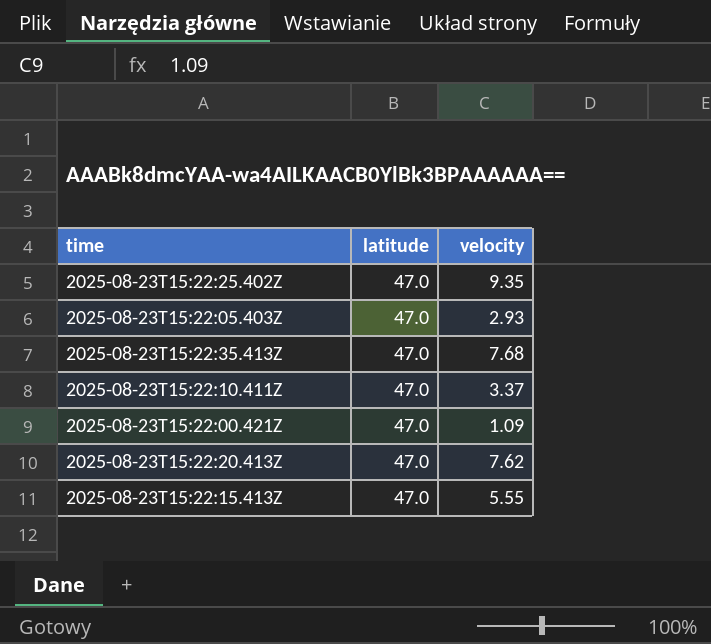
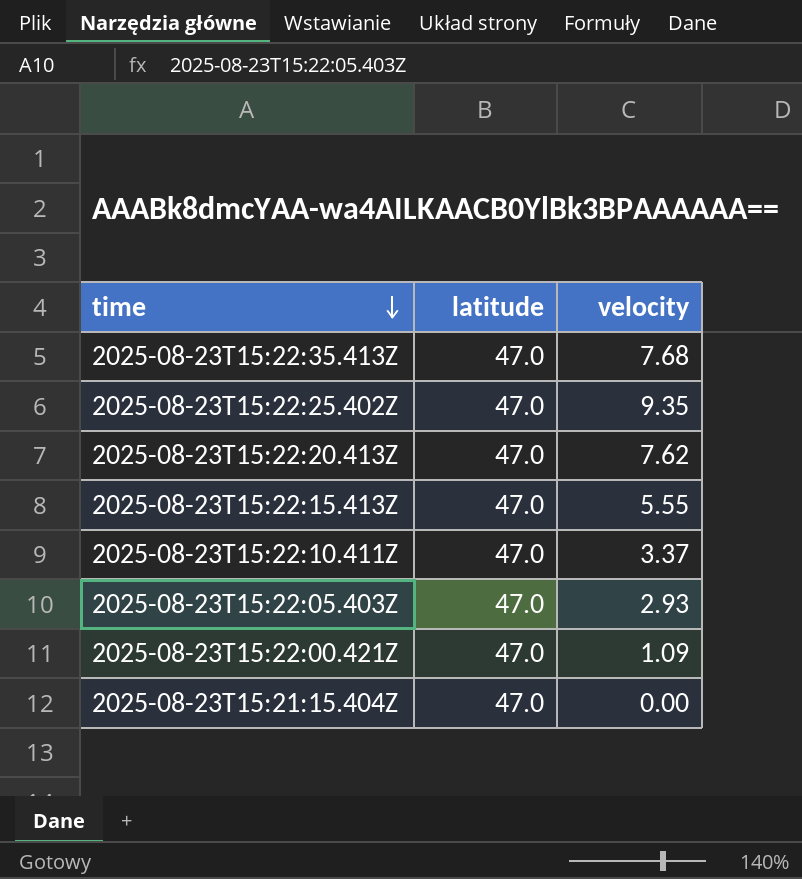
row order: none -> time descending
row 2025-08-23T15:21:15.404Z: none -> 47.0 | 0.00

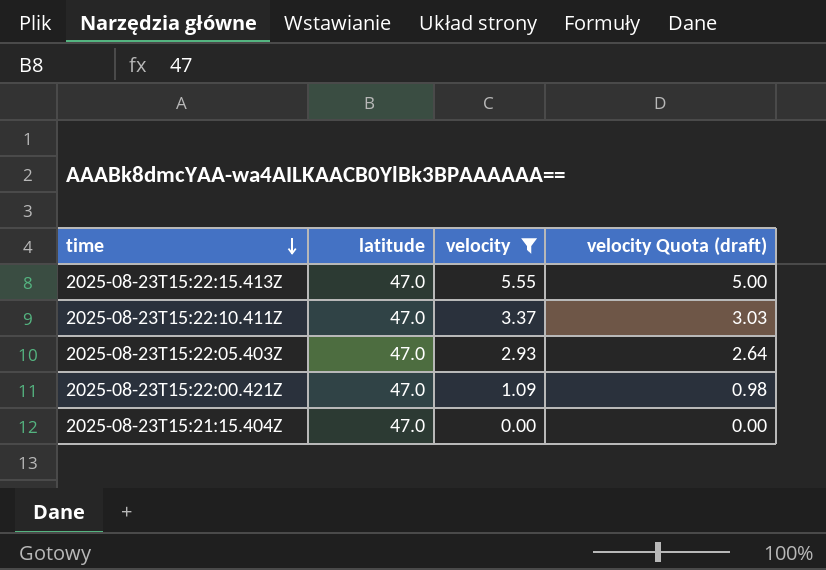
filter: none -> velocity <= 5.55
column velocity Quota (draft) | formula: none -> [velocity] * 0.9

